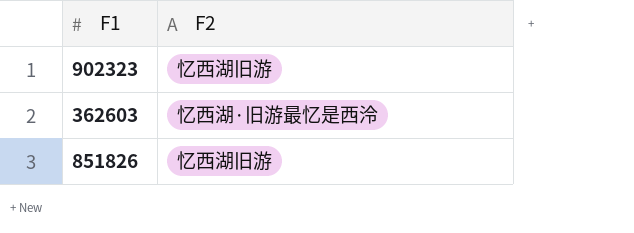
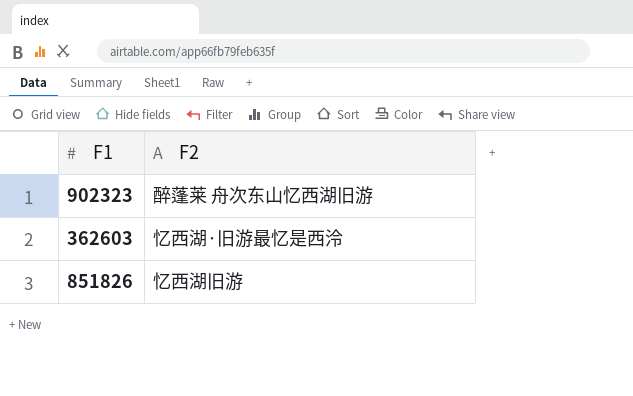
902323 | F2: 忆西湖旧游 -> 醉蓬莱 舟次东山忆西湖旧游

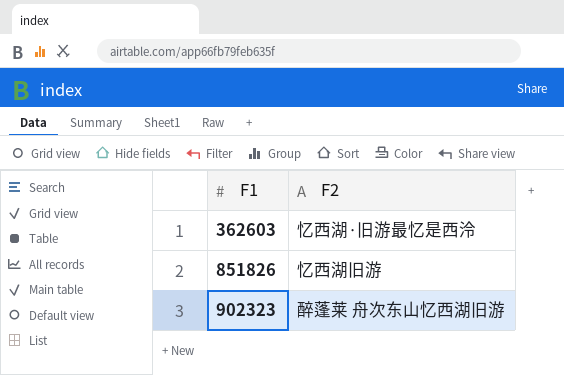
row order: none -> F1 ascending

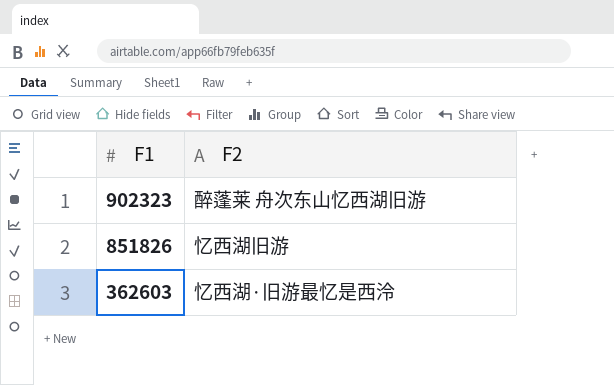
row order: F1 ascending -> F1 descending

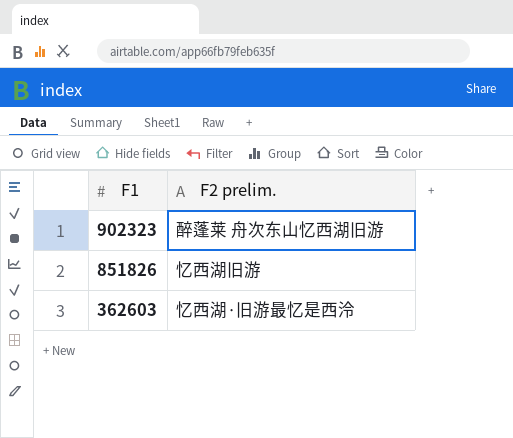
column name: F2 -> F2 prelim.

